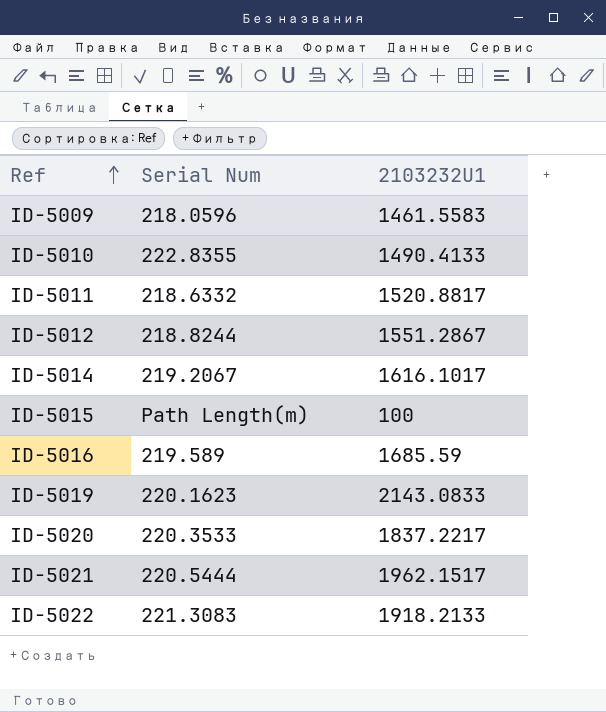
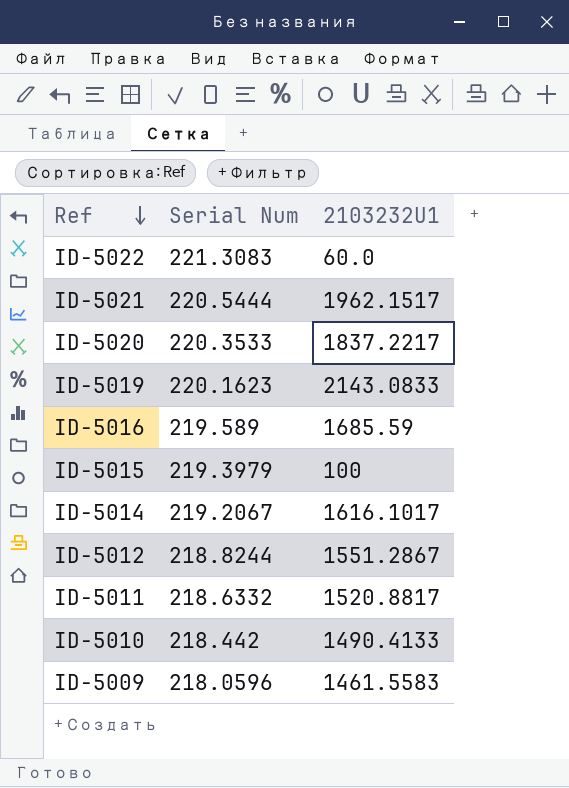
row order: Ref ascending -> Ref descending
ID-5022 | 2103232U1: 1918.2133 -> 60.0
ID-5015 | Serial Num: Path Length(m) -> 219.3979
ID-5010 | Serial Num: 222.8355 -> 218.442

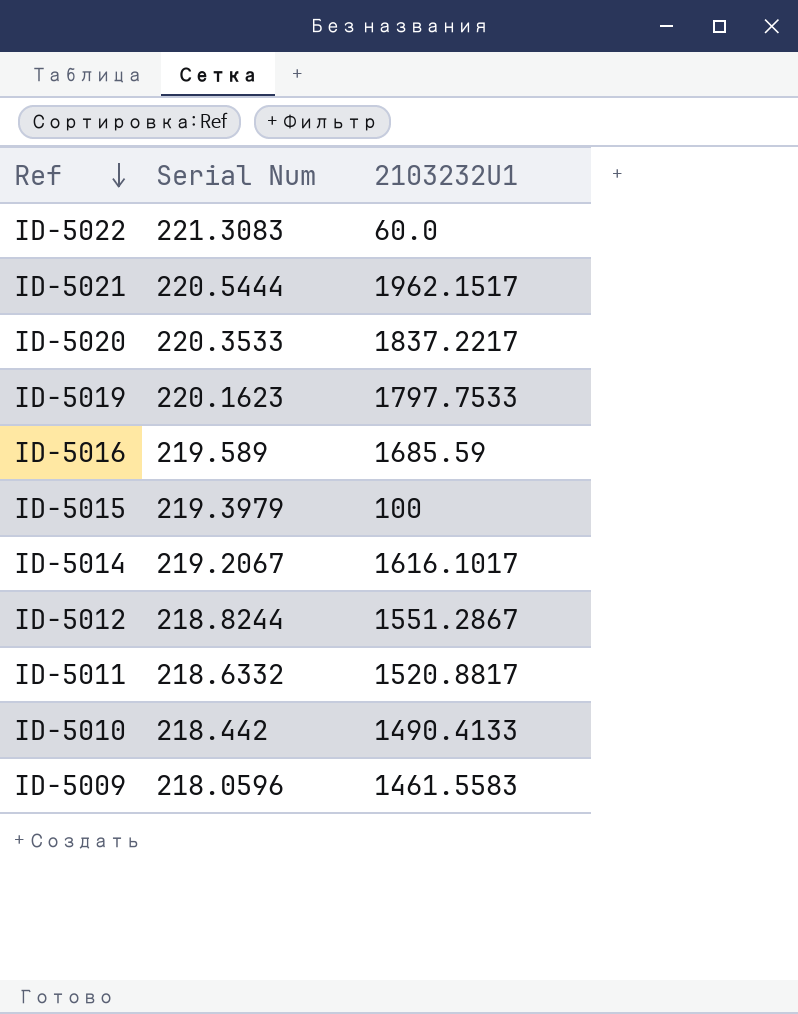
ID-5019 | 2103232U1: 2143.0833 -> 1797.7533

